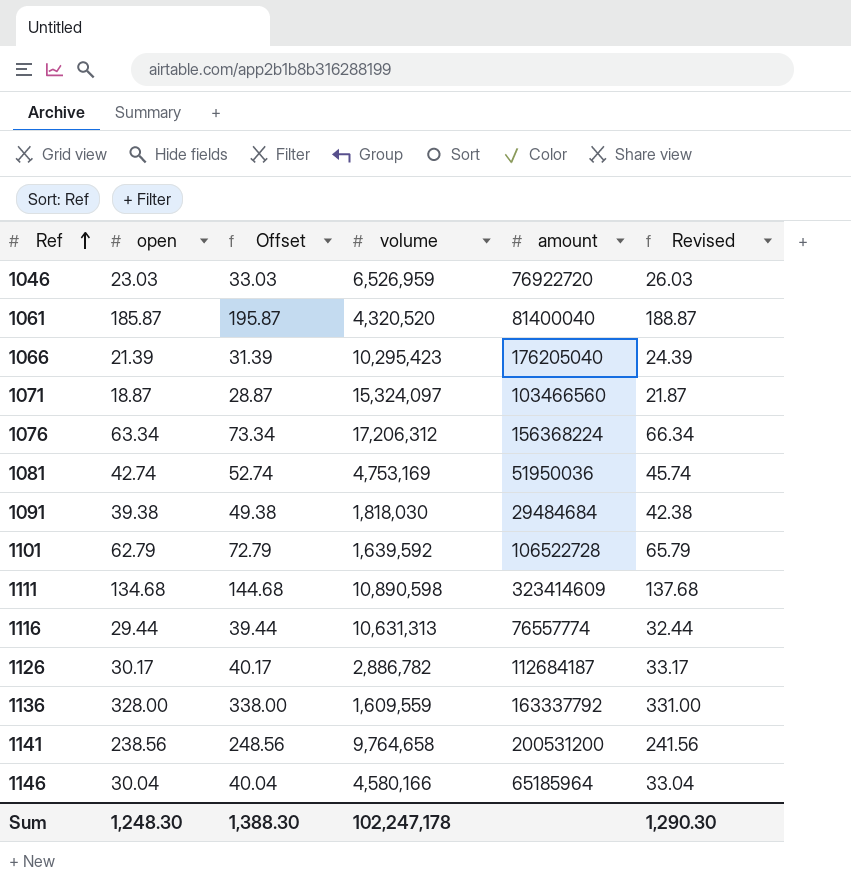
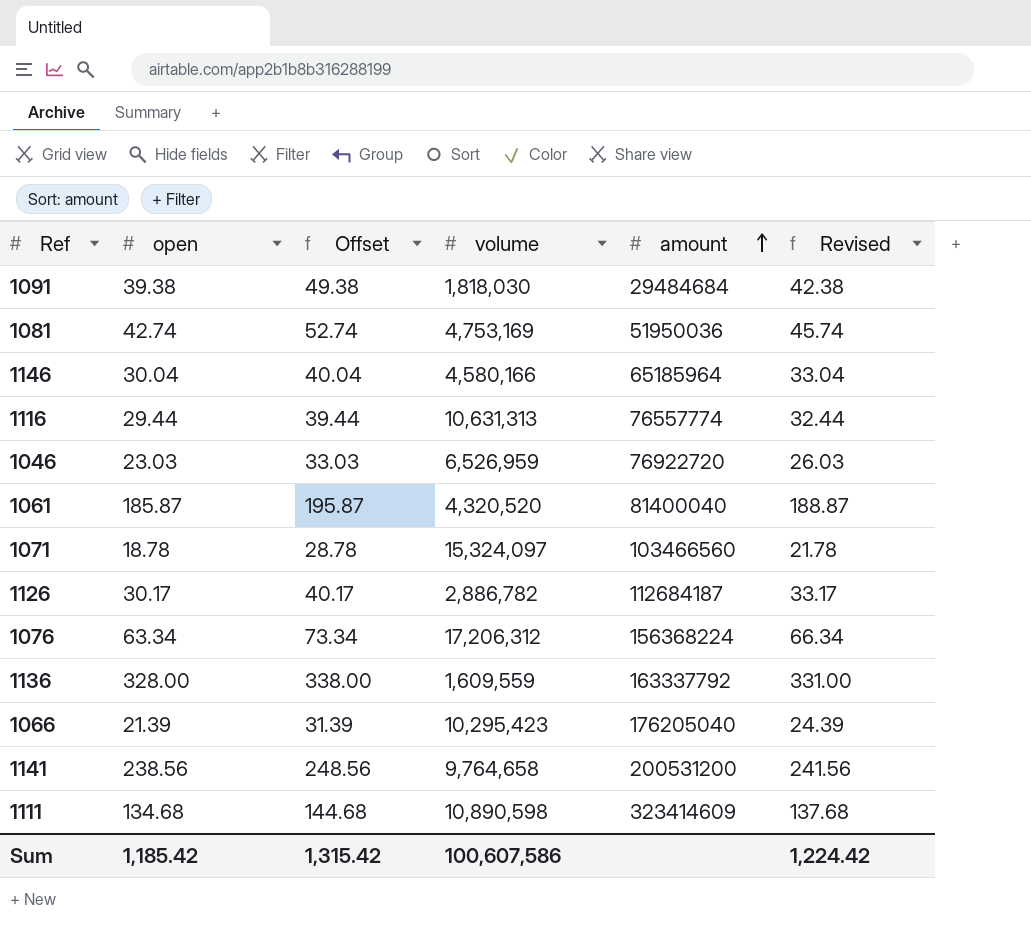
row order: Ref ascending -> amount ascending
row 1101: 62.79 | 72.79 | 1,639,592 | 106522728 | 65.79 -> none
1071 | open: 18.87 -> 18.78
1071 | Offset: 28.87 -> 28.78
1071 | Revised: 21.87 -> 21.78
Sum | open: 1,248.30 -> 1,185.42
Sum | Offset: 1,388.30 -> 1,315.42
Sum | volume: 102,247,178 -> 100,607,586
Sum | Revised: 1,290.30 -> 1,224.42

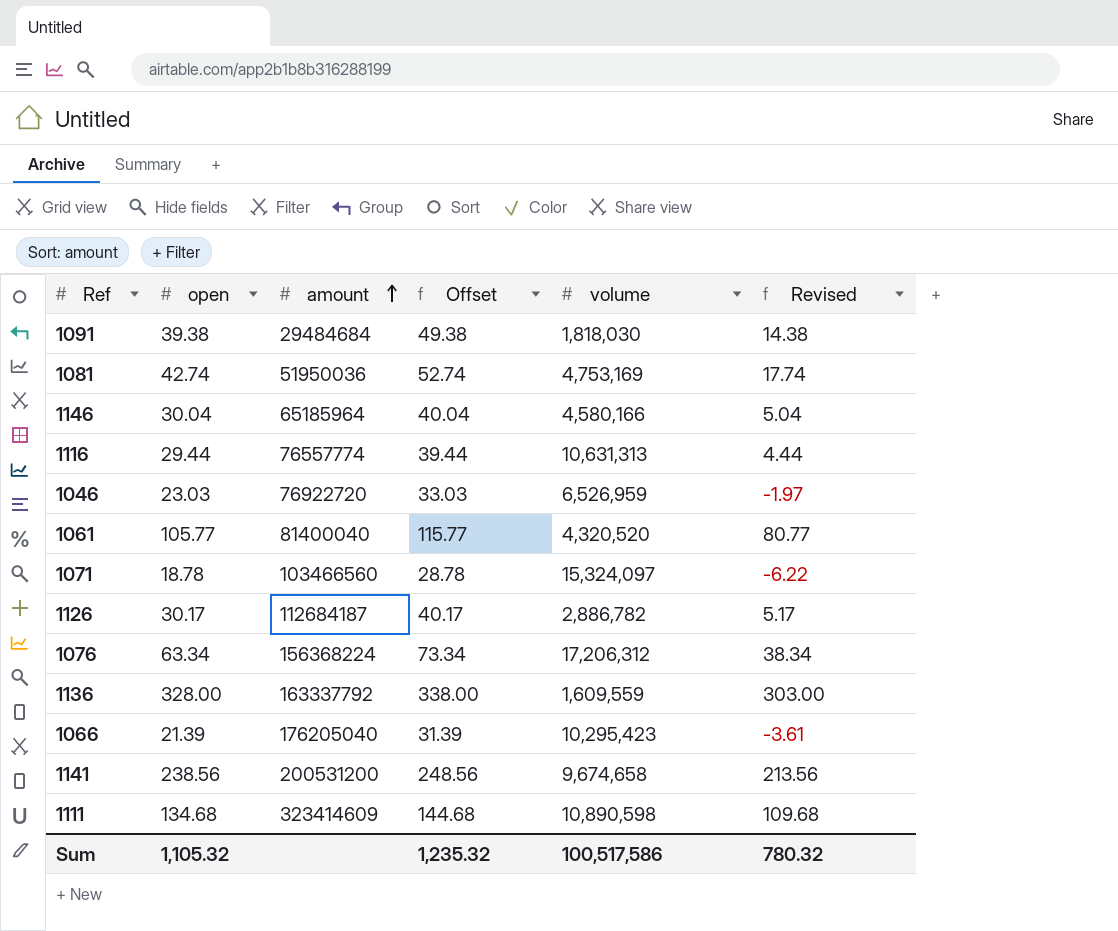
column amount | position: 5 -> 3
column Revised | formula: [open] + 3 -> [open] - 25
1061 | open: 185.87 -> 105.77
1061 | Offset: 195.87 -> 115.77
1141 | volume: 9,764,658 -> 9,674,658
Sum | open: 1,185.42 -> 1,105.32
Sum | Offset: 1,315.42 -> 1,235.32
Sum | volume: 100,607,586 -> 100,517,586
Sum | Revised: 1,224.42 -> 780.32

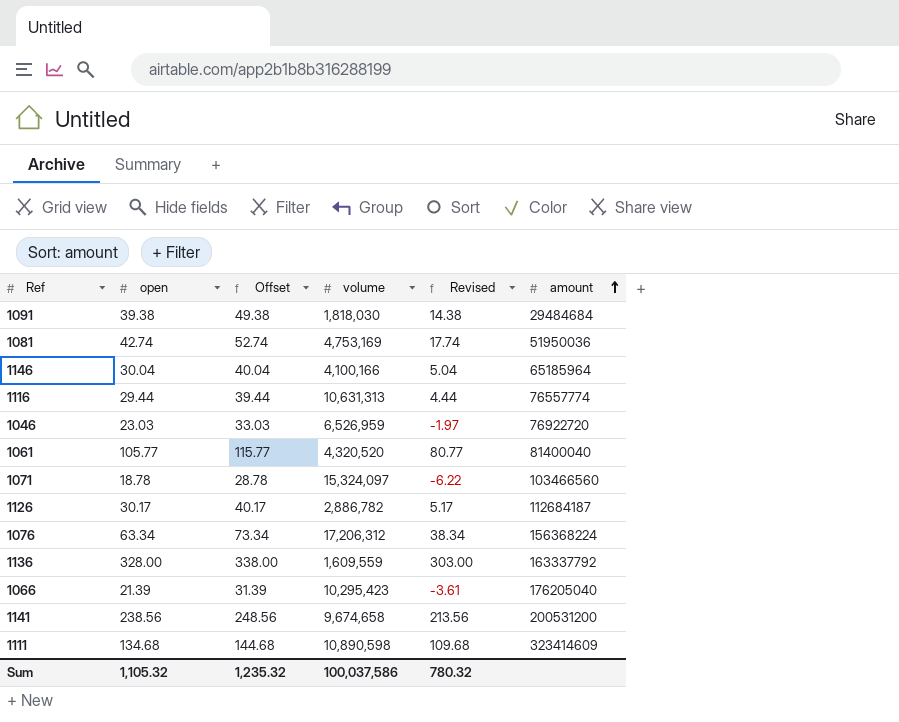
column amount | position: 3 -> 6
1146 | volume: 4,580,166 -> 4,100,166
Sum | volume: 100,517,586 -> 100,037,586

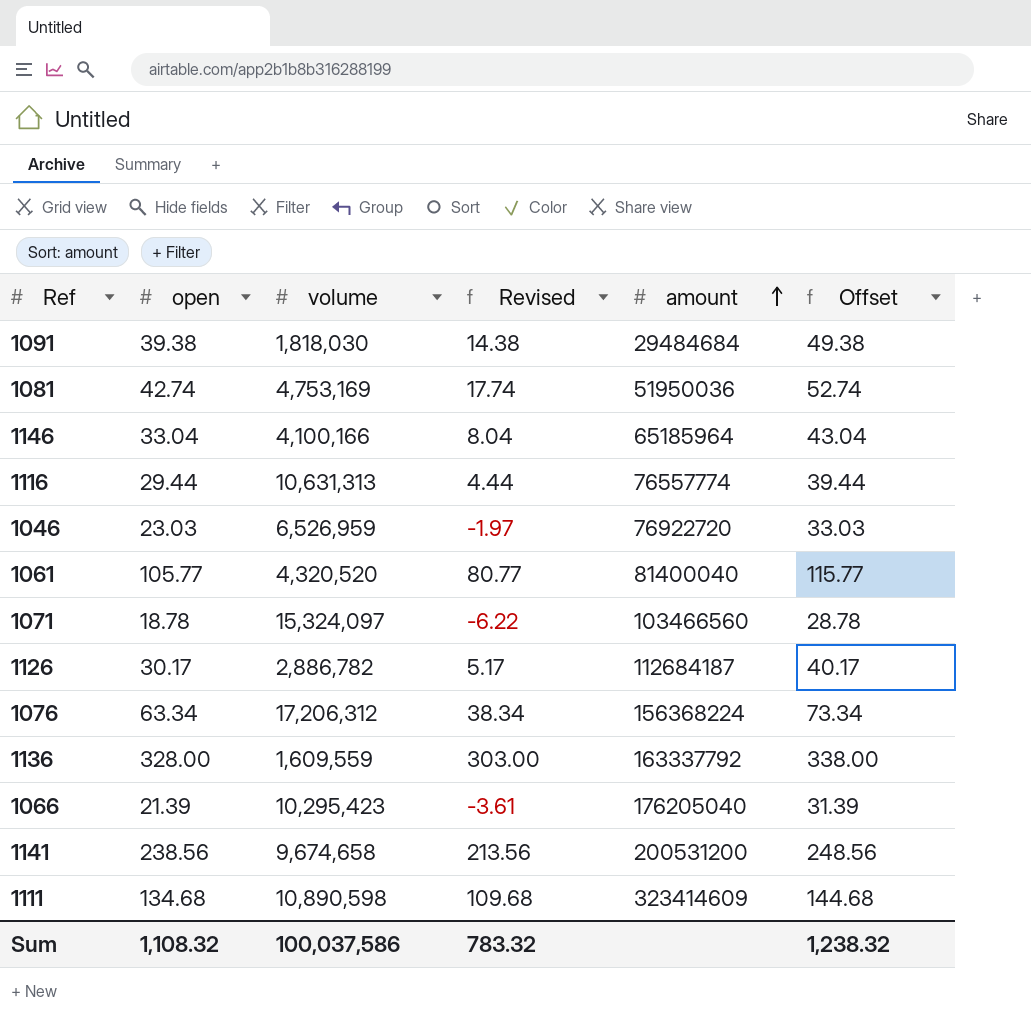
column Offset | position: 3 -> 6
1146 | open: 30.04 -> 33.04
1146 | Revised: 5.04 -> 8.04
1146 | Offset: 40.04 -> 43.04
Sum | open: 1,105.32 -> 1,108.32
Sum | Revised: 780.32 -> 783.32
Sum | Offset: 1,235.32 -> 1,238.32

